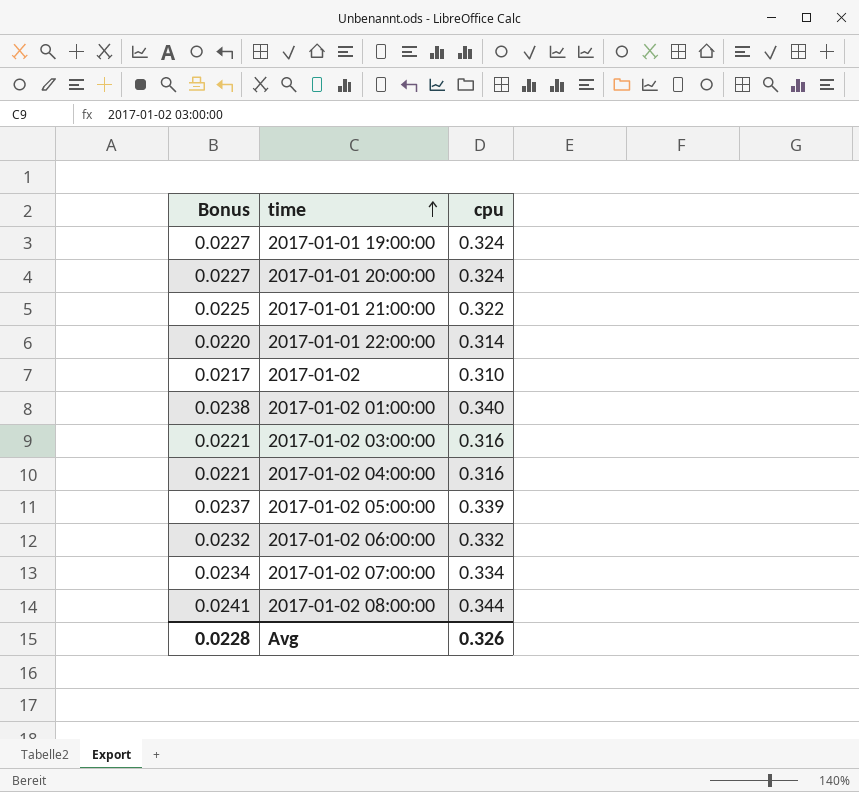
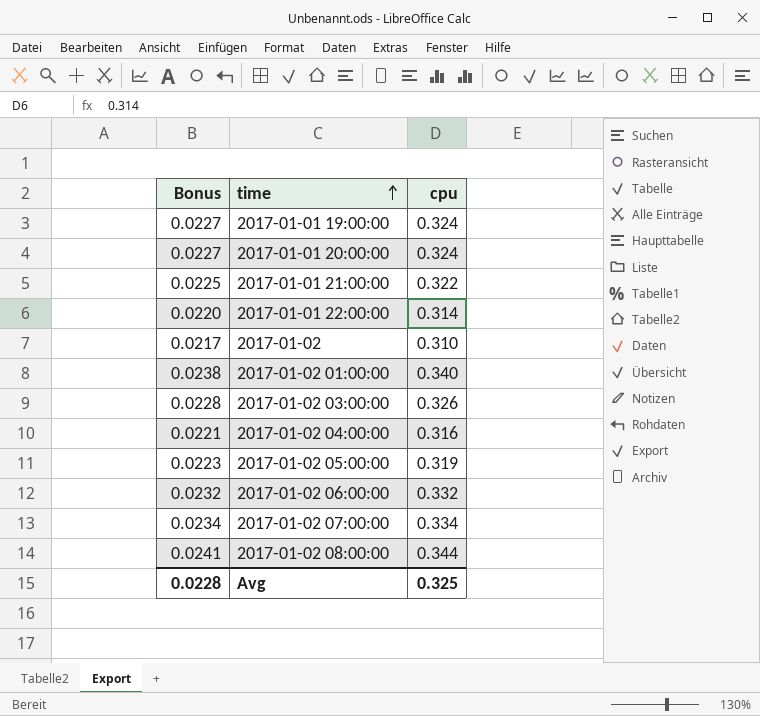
2017-01-02 03:00:00 | Bonus: 0.0221 -> 0.0228
2017-01-02 03:00:00 | cpu: 0.316 -> 0.326
2017-01-02 05:00:00 | Bonus: 0.0237 -> 0.0223
2017-01-02 05:00:00 | cpu: 0.339 -> 0.319
Avg | cpu: 0.326 -> 0.325

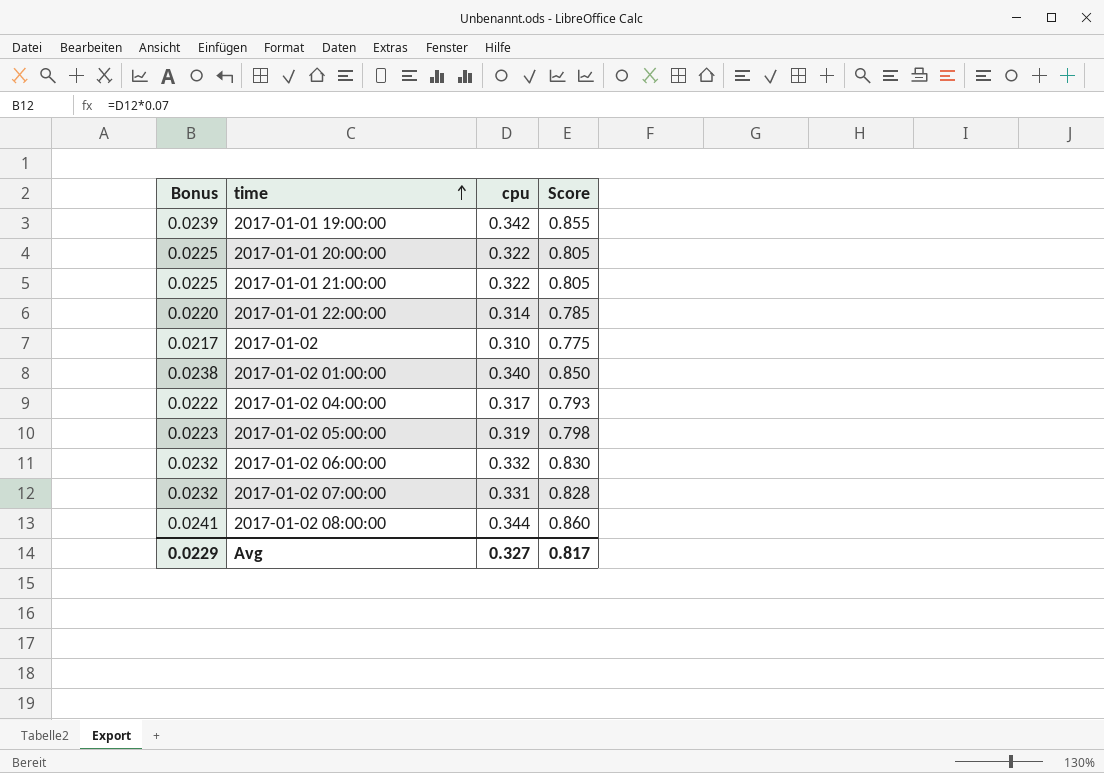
column Score | formula: none -> [cpu] * 2.5
row 2017-01-02 03:00:00: 0.0228 | 0.326 -> none
2017-01-01 19:00:00 | Bonus: 0.0227 -> 0.0239
2017-01-01 19:00:00 | cpu: 0.324 -> 0.342
2017-01-01 20:00:00 | Bonus: 0.0227 -> 0.0225
2017-01-01 20:00:00 | cpu: 0.324 -> 0.322
2017-01-02 04:00:00 | Bonus: 0.0221 -> 0.0222
2017-01-02 04:00:00 | cpu: 0.316 -> 0.317
2017-01-02 07:00:00 | Bonus: 0.0234 -> 0.0232
2017-01-02 07:00:00 | cpu: 0.334 -> 0.331
Avg | Bonus: 0.0228 -> 0.0229
Avg | cpu: 0.325 -> 0.327

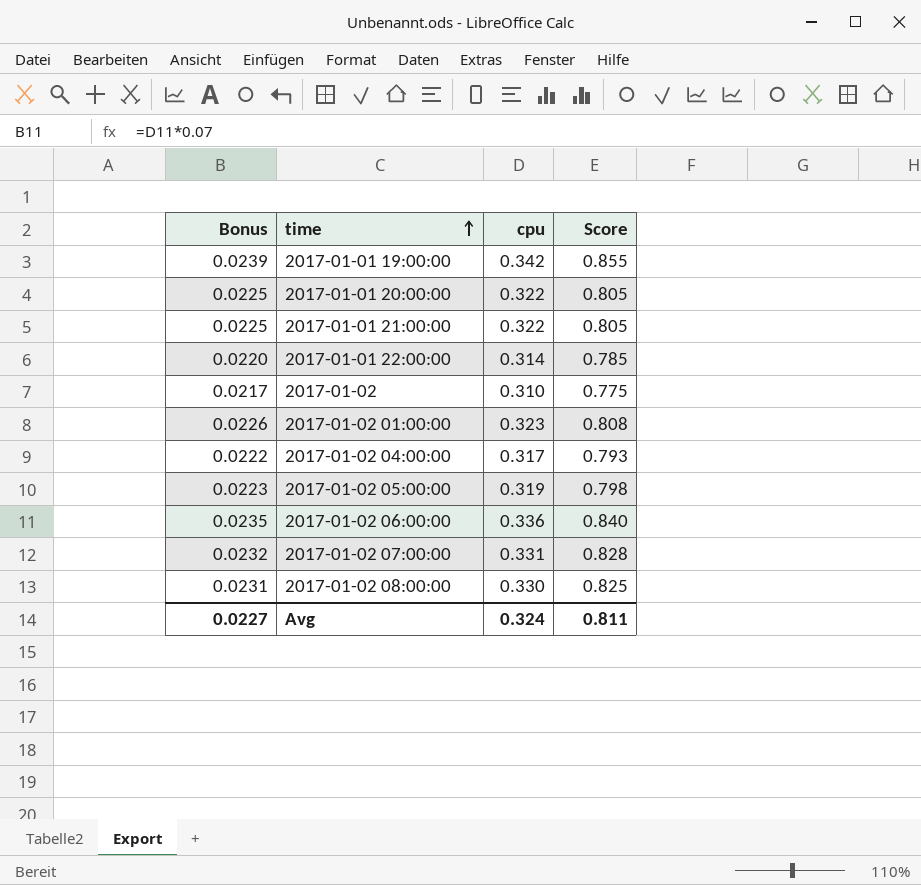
2017-01-02 01:00:00 | Bonus: 0.0238 -> 0.0226
2017-01-02 01:00:00 | cpu: 0.340 -> 0.323
2017-01-02 01:00:00 | Score: 0.850 -> 0.808
2017-01-02 06:00:00 | Bonus: 0.0232 -> 0.0235
2017-01-02 06:00:00 | cpu: 0.332 -> 0.336
2017-01-02 06:00:00 | Score: 0.830 -> 0.840
2017-01-02 08:00:00 | Bonus: 0.0241 -> 0.0231
2017-01-02 08:00:00 | cpu: 0.344 -> 0.330
2017-01-02 08:00:00 | Score: 0.860 -> 0.825
Avg | Bonus: 0.0229 -> 0.0227
Avg | cpu: 0.327 -> 0.324
Avg | Score: 0.817 -> 0.811

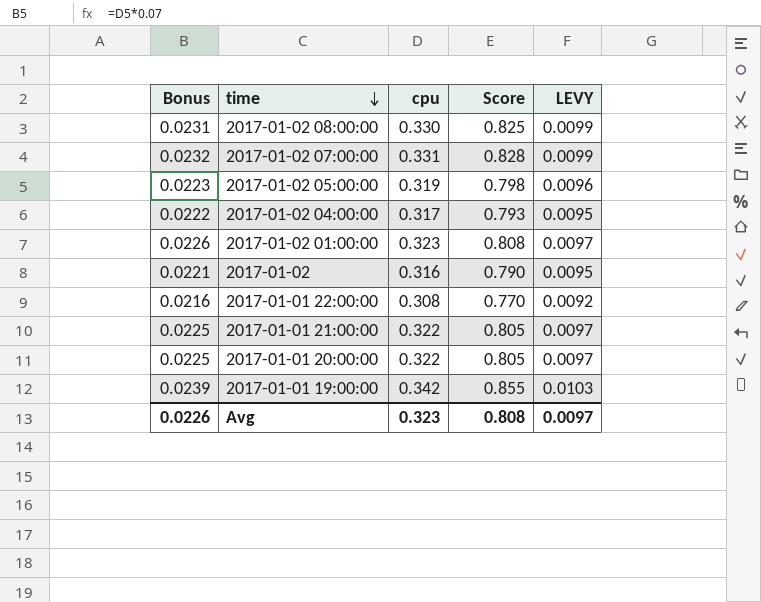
row order: time ascending -> time descending
column LEVY | formula: none -> [cpu] * 0.03
row 2017-01-02 06:00:00: 0.0235 | 0.336 | 0.840 -> none
2017-01-02 | Bonus: 0.0217 -> 0.0221
2017-01-02 | cpu: 0.310 -> 0.316
2017-01-02 | Score: 0.775 -> 0.790
2017-01-01 22:00:00 | Bonus: 0.0220 -> 0.0216
2017-01-01 22:00:00 | cpu: 0.314 -> 0.308
2017-01-01 22:00:00 | Score: 0.785 -> 0.770
Avg | Bonus: 0.0227 -> 0.0226
Avg | cpu: 0.324 -> 0.323
Avg | Score: 0.811 -> 0.808

